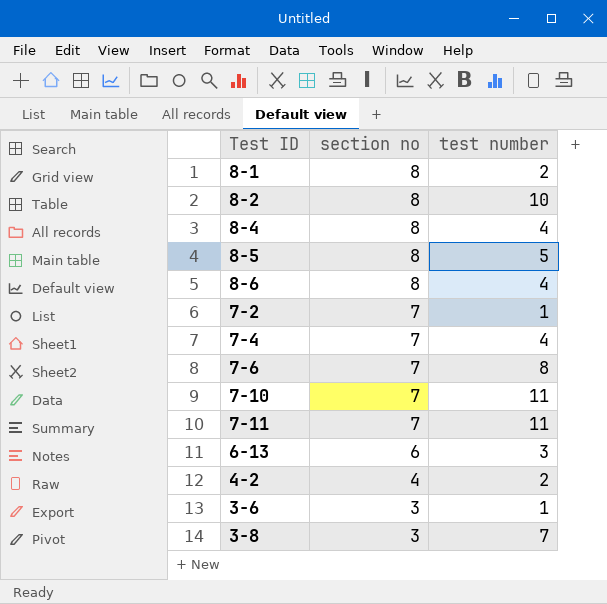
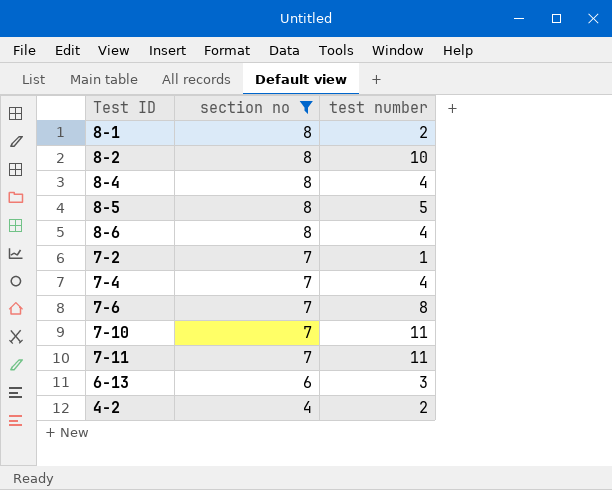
filter: none -> section no != 3

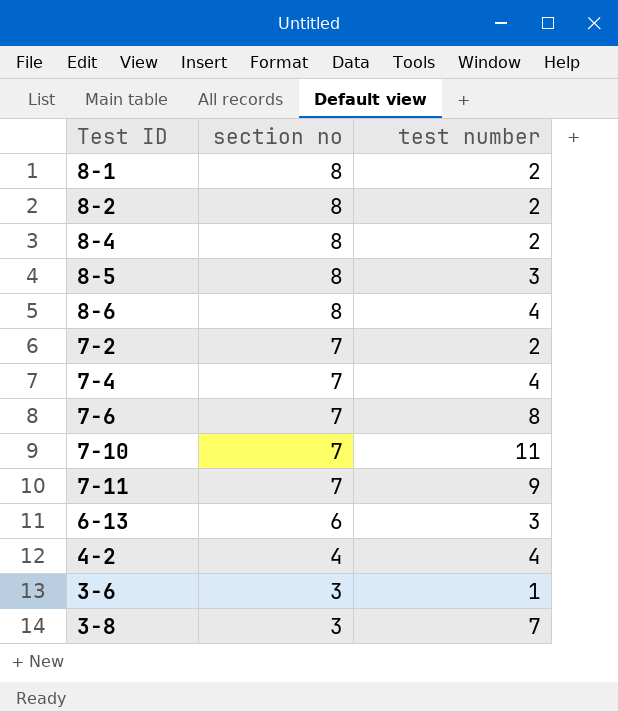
filter: section no != 3 -> none
8-2 | test number: 10 -> 2
8-4 | test number: 4 -> 2
8-5 | test number: 5 -> 3
7-2 | test number: 1 -> 2
7-11 | test number: 11 -> 9
4-2 | test number: 2 -> 4

